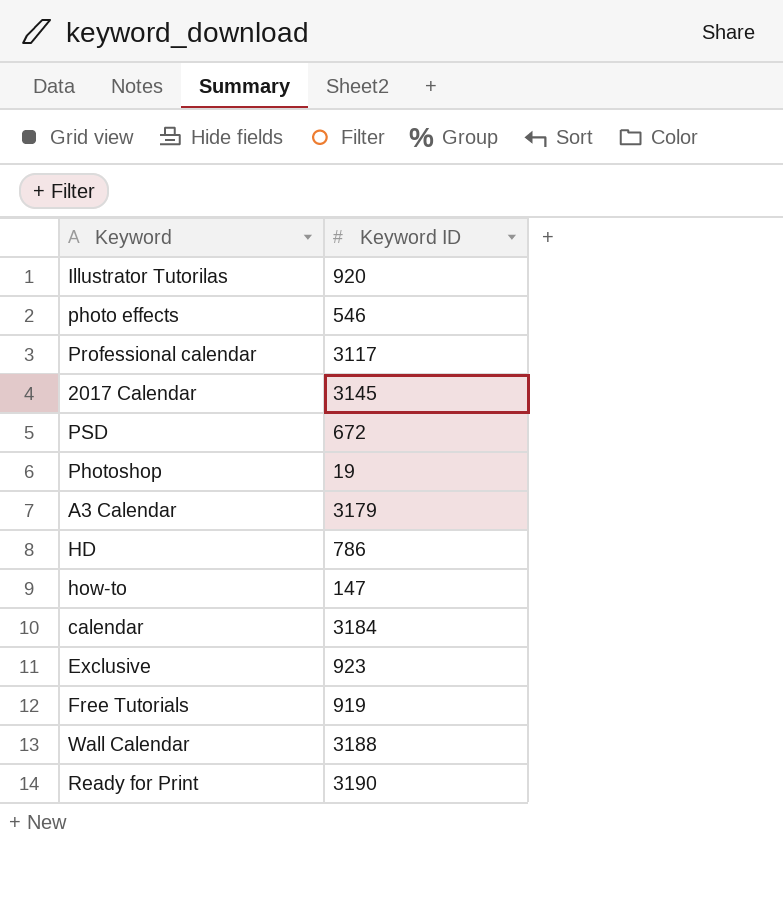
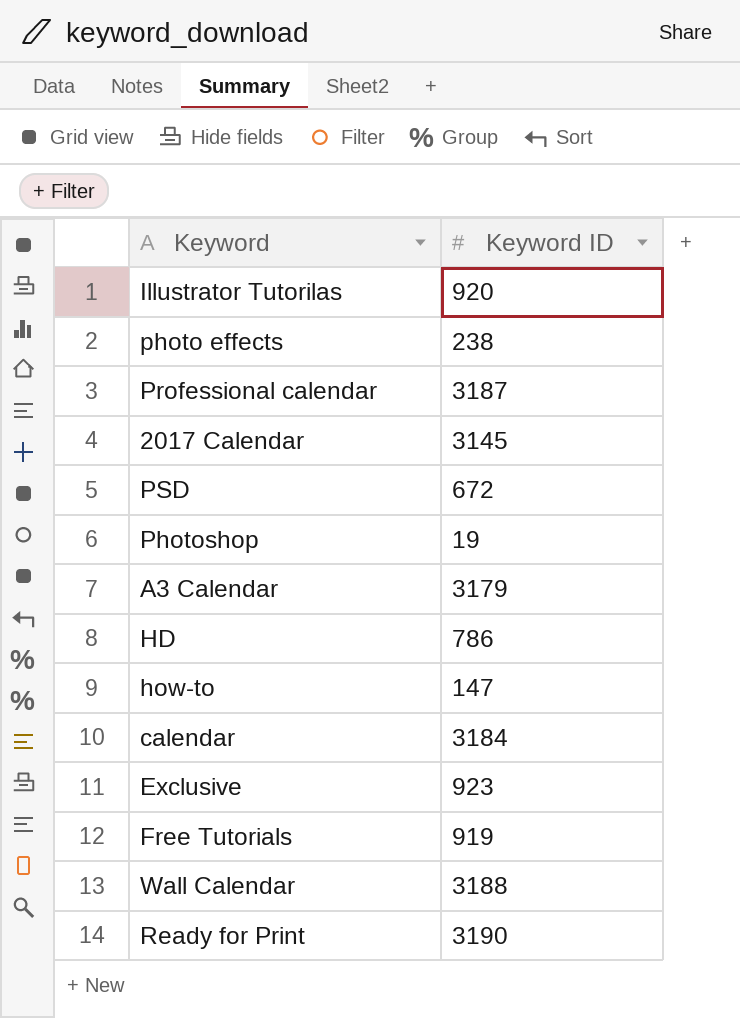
photo effects | Keyword ID: 546 -> 238
Professional calendar | Keyword ID: 3117 -> 3187

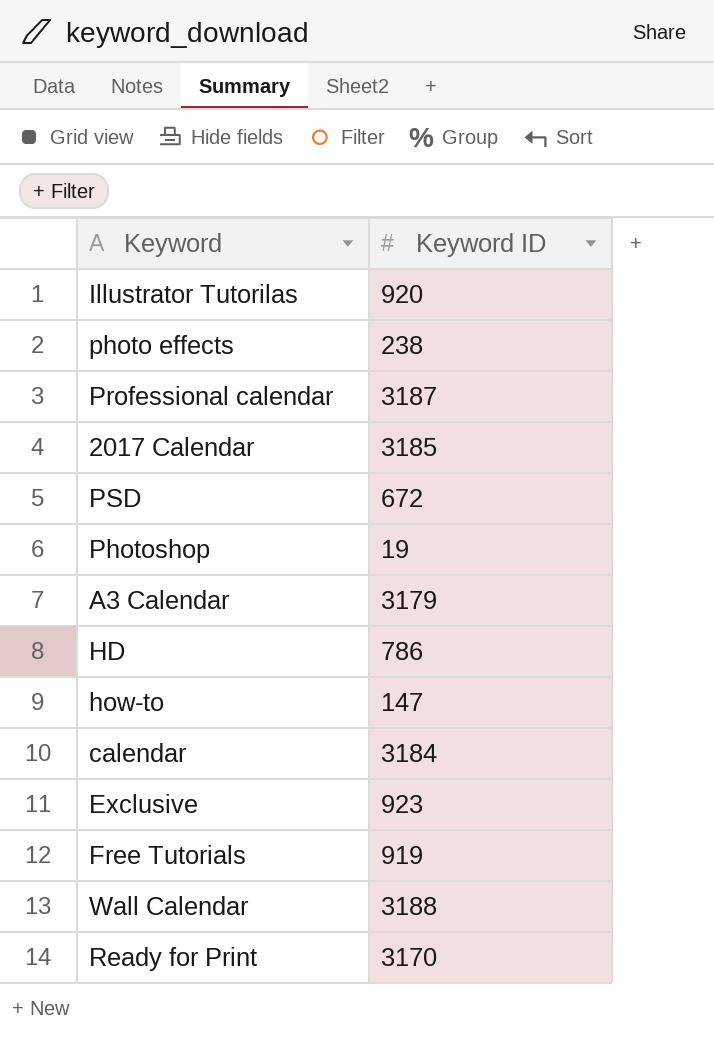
2017 Calendar | Keyword ID: 3145 -> 3185
Ready for Print | Keyword ID: 3190 -> 3170

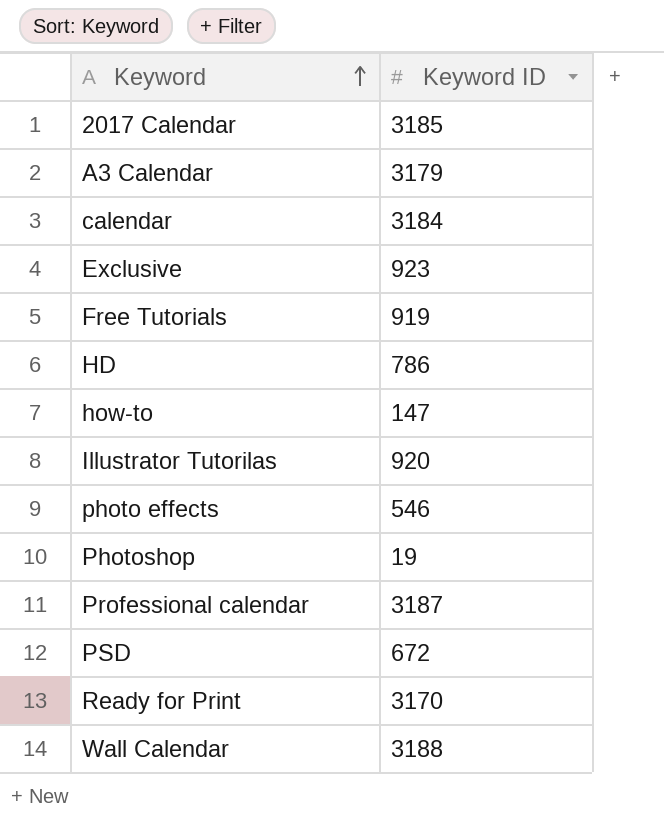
row order: none -> Keyword ascending
photo effects | Keyword ID: 238 -> 546

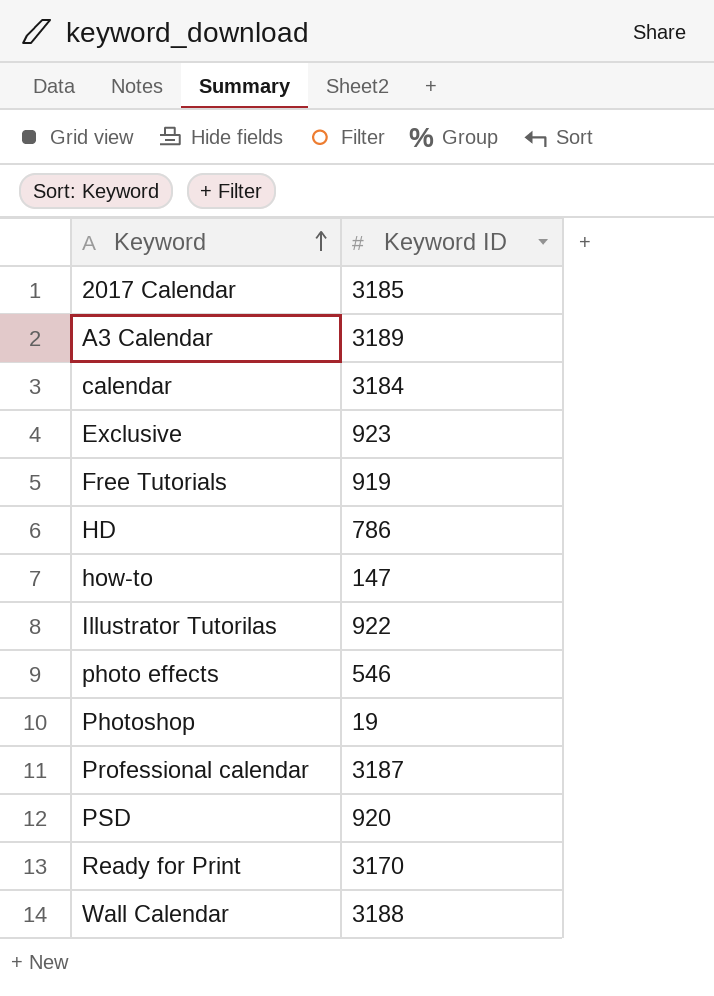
A3 Calendar | Keyword ID: 3179 -> 3189
Illustrator Tutorilas | Keyword ID: 920 -> 922
PSD | Keyword ID: 672 -> 920

